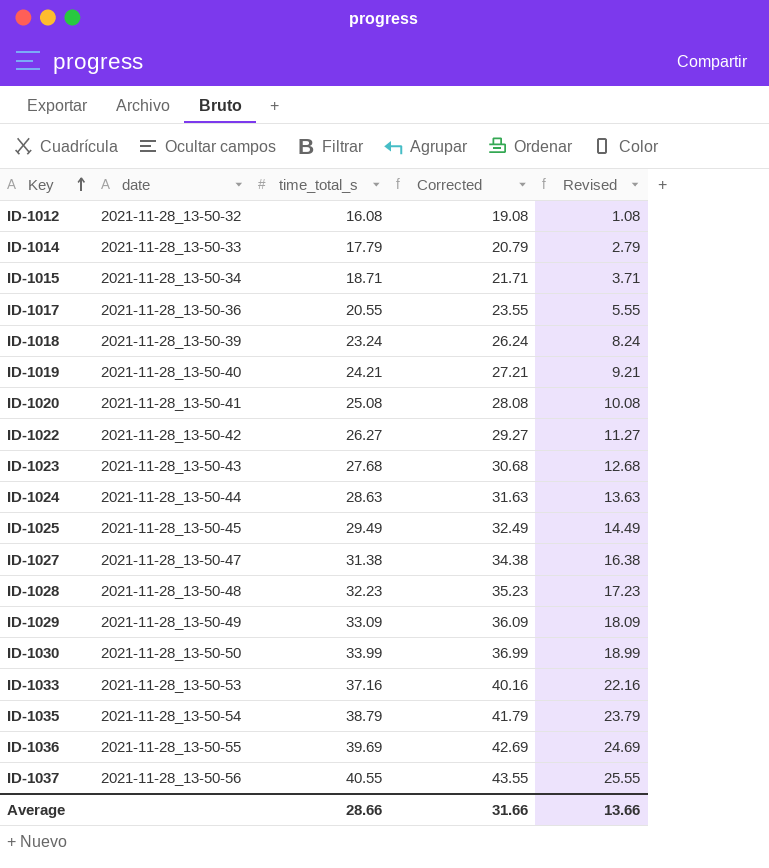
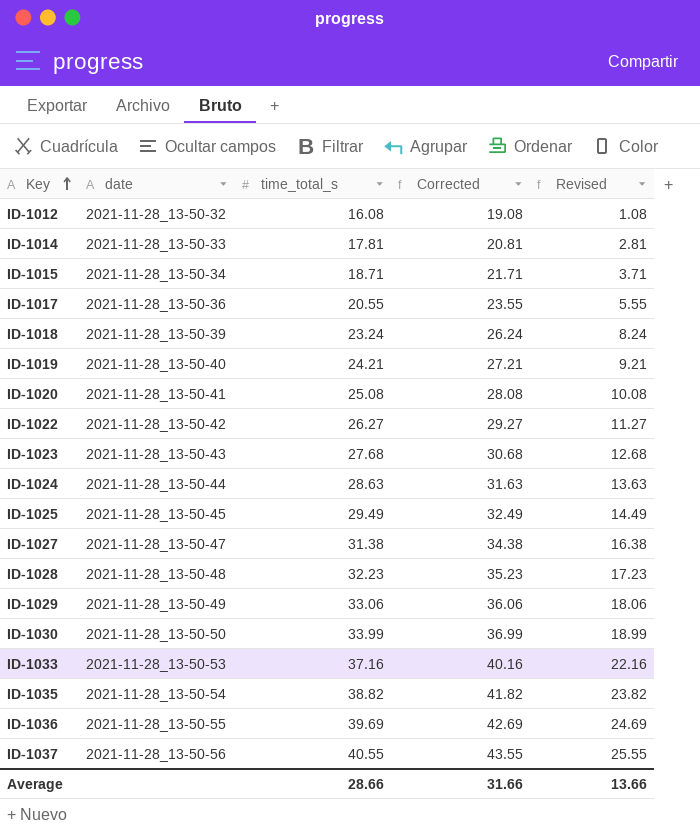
ID-1014 | time_total_s: 17.79 -> 17.81
ID-1014 | Corrected: 20.79 -> 20.81
ID-1014 | Revised: 2.79 -> 2.81
ID-1029 | time_total_s: 33.09 -> 33.06
ID-1029 | Corrected: 36.09 -> 36.06
ID-1029 | Revised: 18.09 -> 18.06
ID-1035 | time_total_s: 38.79 -> 38.82
ID-1035 | Corrected: 41.79 -> 41.82
ID-1035 | Revised: 23.79 -> 23.82

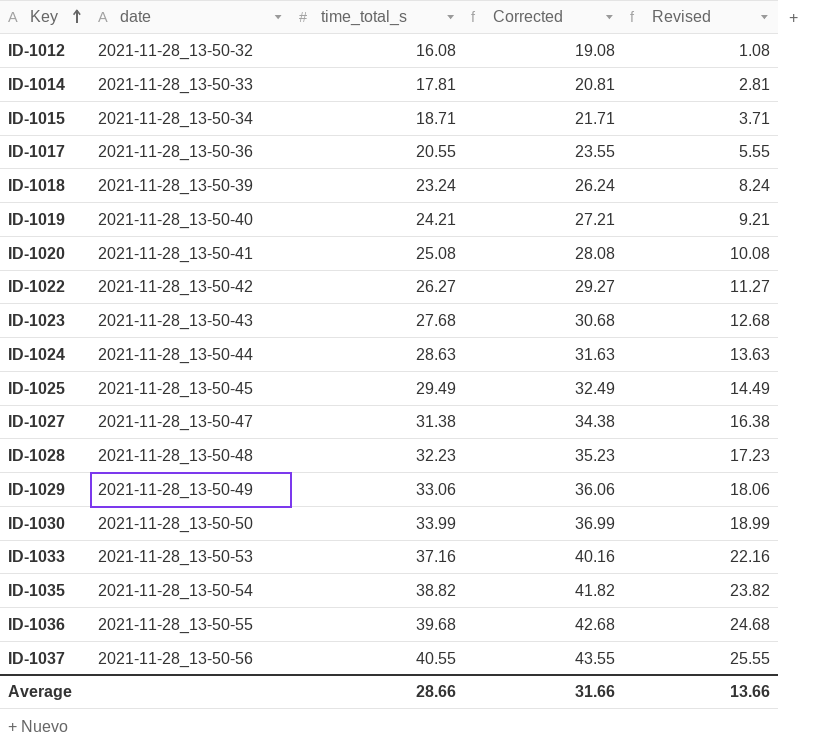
ID-1036 | time_total_s: 39.69 -> 39.68
ID-1036 | Corrected: 42.69 -> 42.68
ID-1036 | Revised: 24.69 -> 24.68

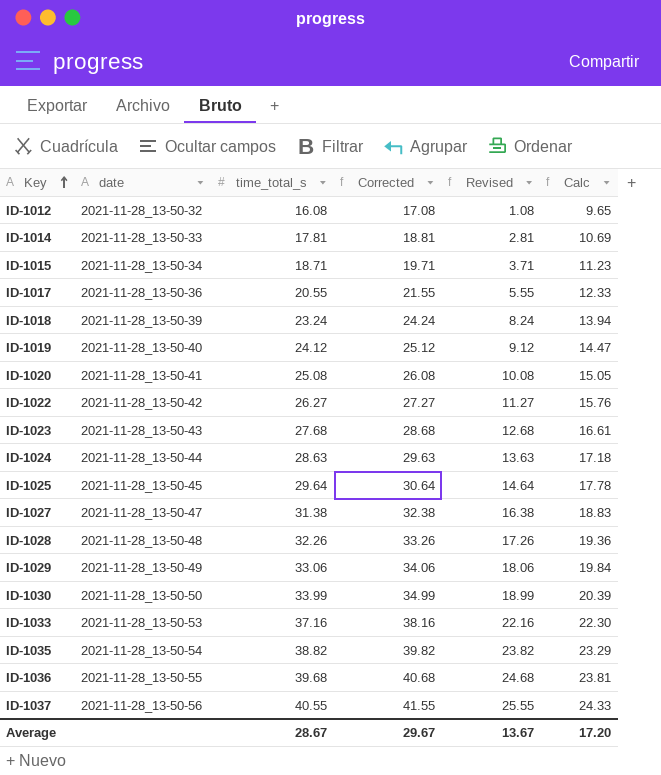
column Corrected | formula: [time_total_s] + 3 -> [time_total_s] + 1
column Calc | formula: none -> [time_total_s] * 0.6
ID-1019 | time_total_s: 24.21 -> 24.12
ID-1019 | Revised: 9.21 -> 9.12
ID-1025 | time_total_s: 29.49 -> 29.64
ID-1025 | Revised: 14.49 -> 14.64
ID-1028 | time_total_s: 32.23 -> 32.26
ID-1028 | Revised: 17.23 -> 17.26
Average | time_total_s: 28.66 -> 28.67
Average | Corrected: 31.66 -> 29.67
Average | Revised: 13.66 -> 13.67

